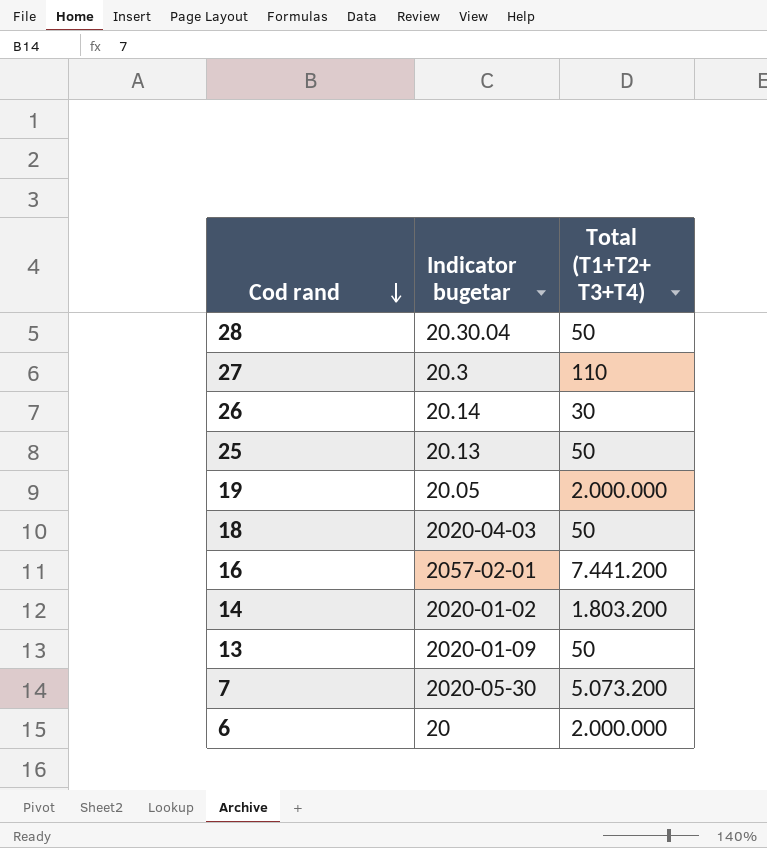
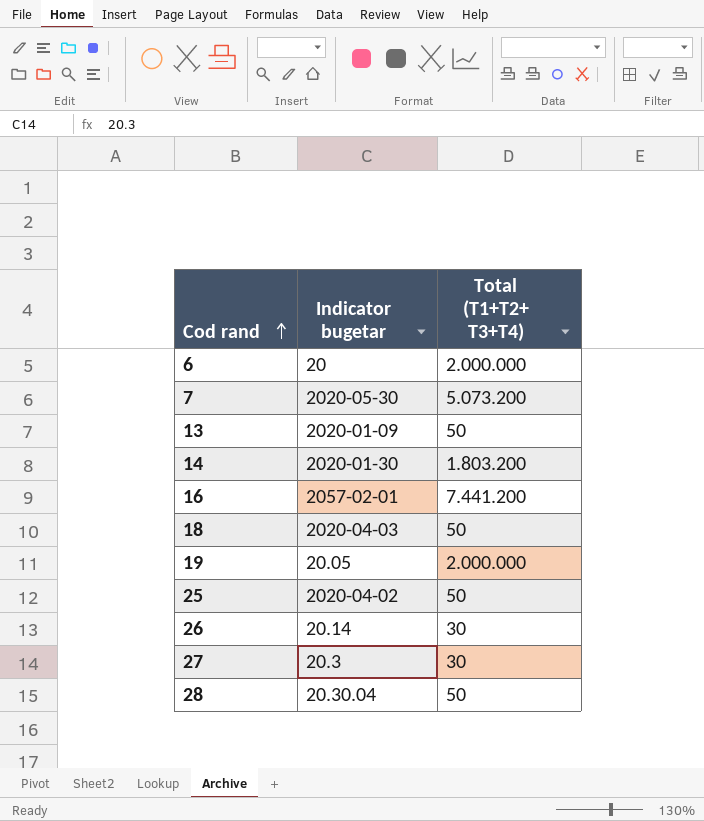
row order: Cod rand descending -> Cod rand ascending
14 | Indicator bugetar: 2020-01-02 -> 2020-01-30
25 | Indicator bugetar: 20.13 -> 2020-04-02
27 | Total (T1+T2+ T3+T4): 110 -> 30

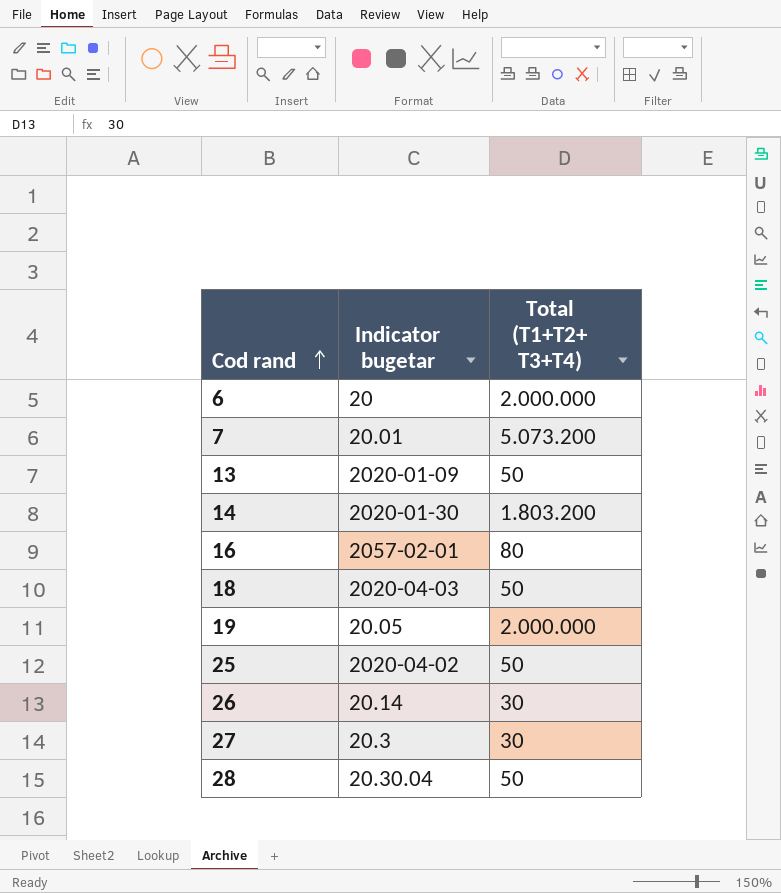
7 | Indicator bugetar: 2020-05-30 -> 20.01
16 | Total (T1+T2+ T3+T4): 7.441.200 -> 80

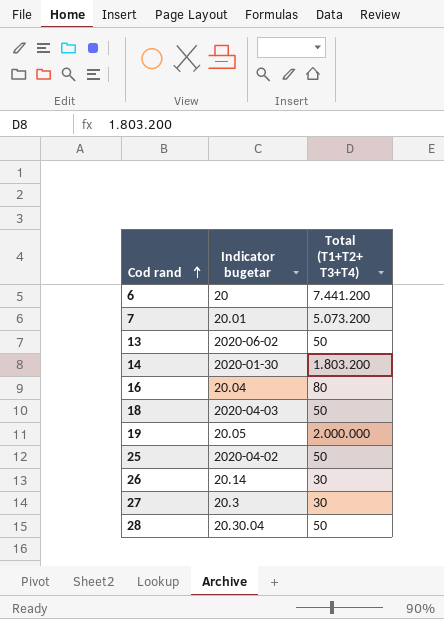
6 | Total (T1+T2+ T3+T4): 2.000.000 -> 7.441.200
13 | Indicator bugetar: 2020-01-09 -> 2020-06-02
16 | Indicator bugetar: 2057-02-01 -> 20.04

